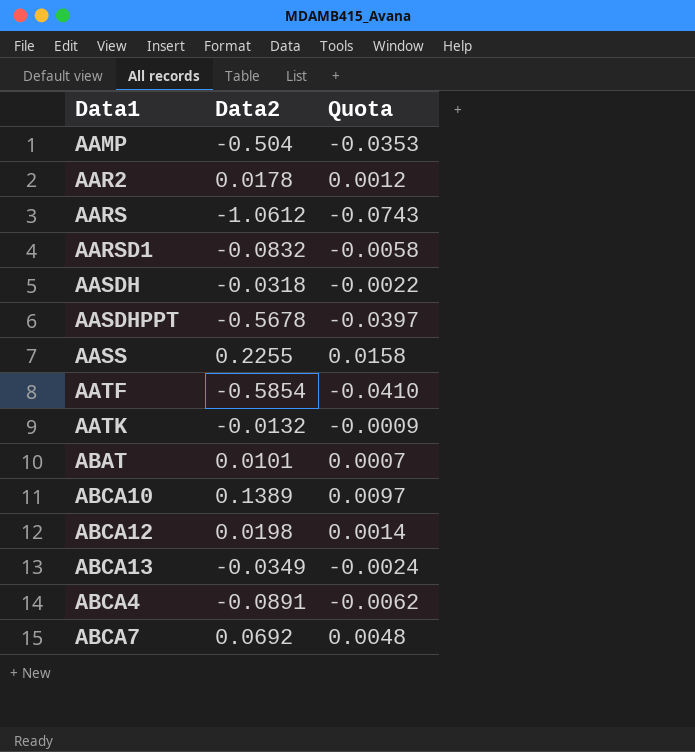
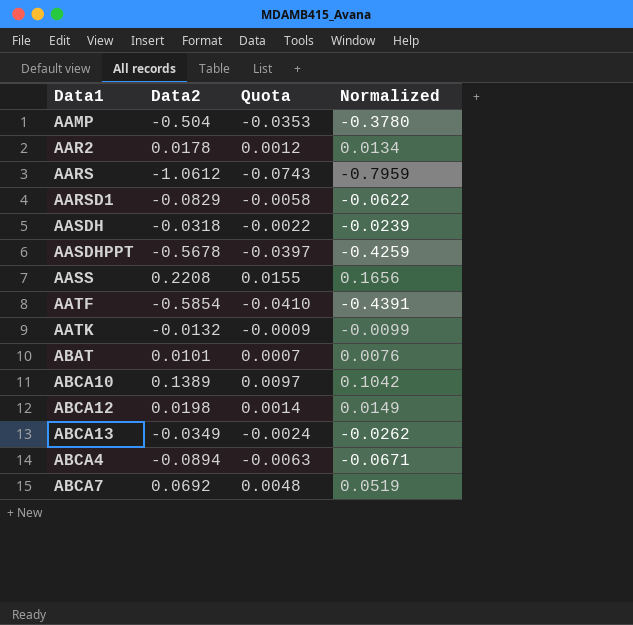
column Normalized | formula: none -> [Data2] * 0.75
AARSD1 | Data2: -0.0832 -> -0.0829
AASS | Data2: 0.2255 -> 0.2208
AASS | Quota: 0.0158 -> 0.0155
ABCA4 | Data2: -0.0891 -> -0.0894
ABCA4 | Quota: -0.0062 -> -0.0063

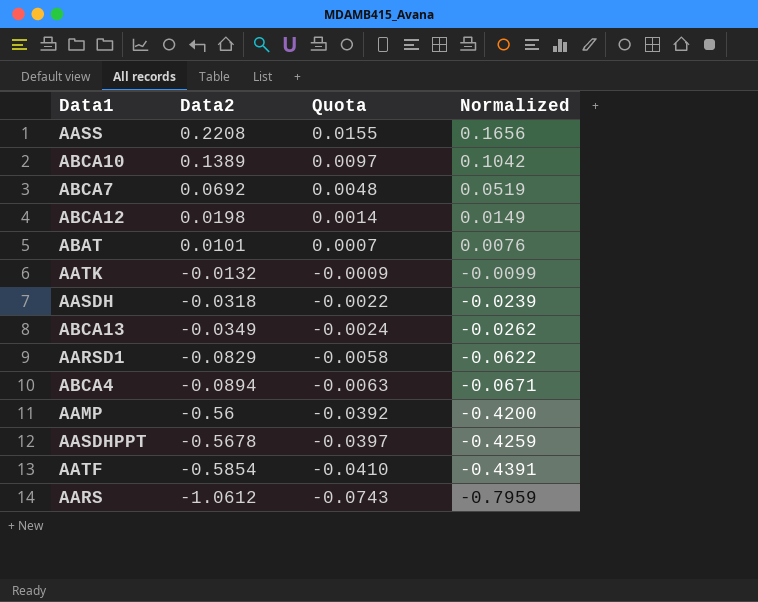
row order: none -> Data2 descending
row AAR2: 0.0178 | 0.0012 | 0.0134 -> none
AAMP | Data2: -0.504 -> -0.56
AAMP | Quota: -0.0353 -> -0.0392
AAMP | Normalized: -0.3780 -> -0.4200

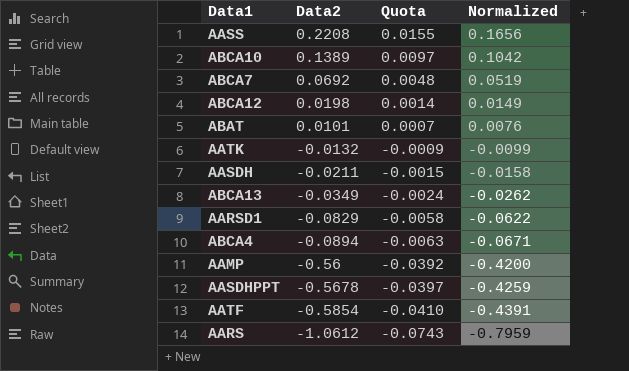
AASDH | Data2: -0.0318 -> -0.0211
AASDH | Quota: -0.0022 -> -0.0015
AASDH | Normalized: -0.0239 -> -0.0158

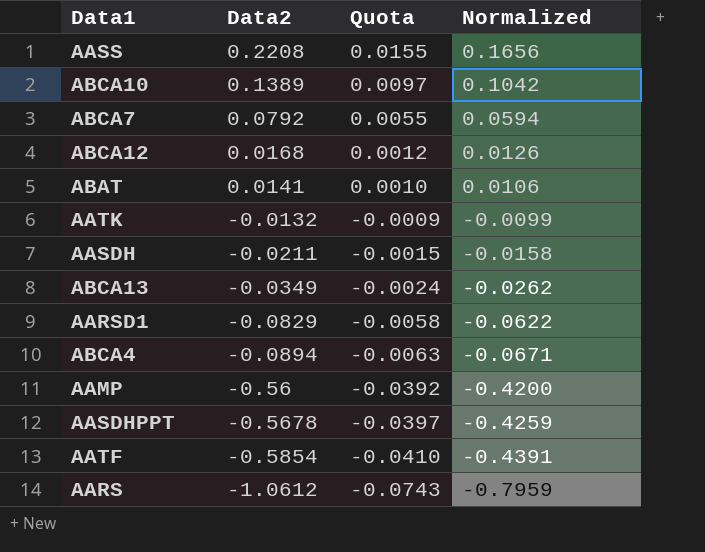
ABCA7 | Data2: 0.0692 -> 0.0792
ABCA7 | Quota: 0.0048 -> 0.0055
ABCA7 | Normalized: 0.0519 -> 0.0594
ABCA12 | Data2: 0.0198 -> 0.0168
ABCA12 | Quota: 0.0014 -> 0.0012
ABCA12 | Normalized: 0.0149 -> 0.0126
ABAT | Data2: 0.0101 -> 0.0141
ABAT | Quota: 0.0007 -> 0.0010
ABAT | Normalized: 0.0076 -> 0.0106

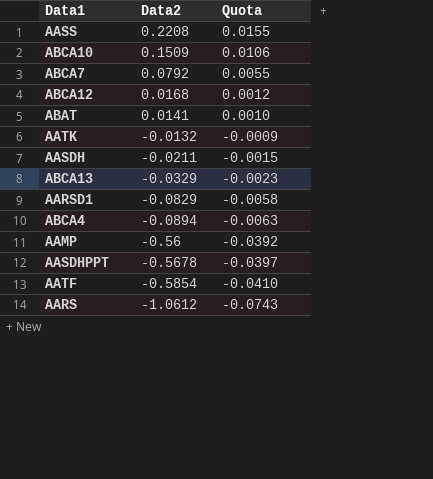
column Normalized | formula: [Data2] * 0.75 -> none
ABCA10 | Data2: 0.1389 -> 0.1509
ABCA10 | Quota: 0.0097 -> 0.0106
ABCA13 | Data2: -0.0349 -> -0.0329
ABCA13 | Quota: -0.0024 -> -0.0023

